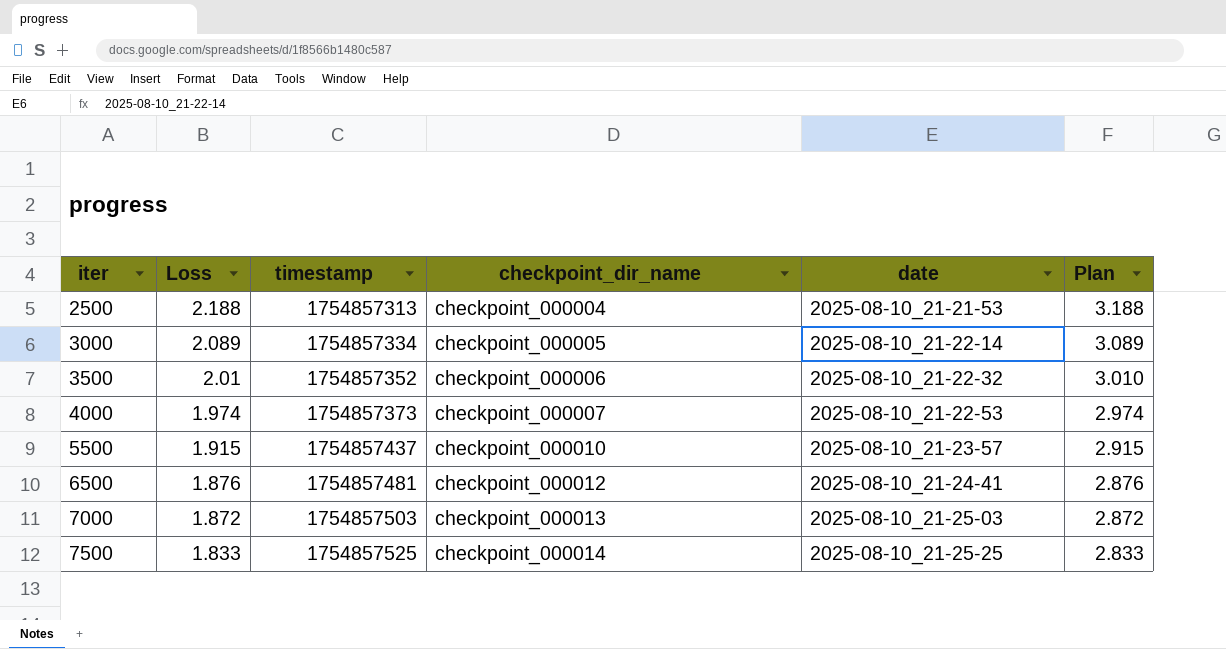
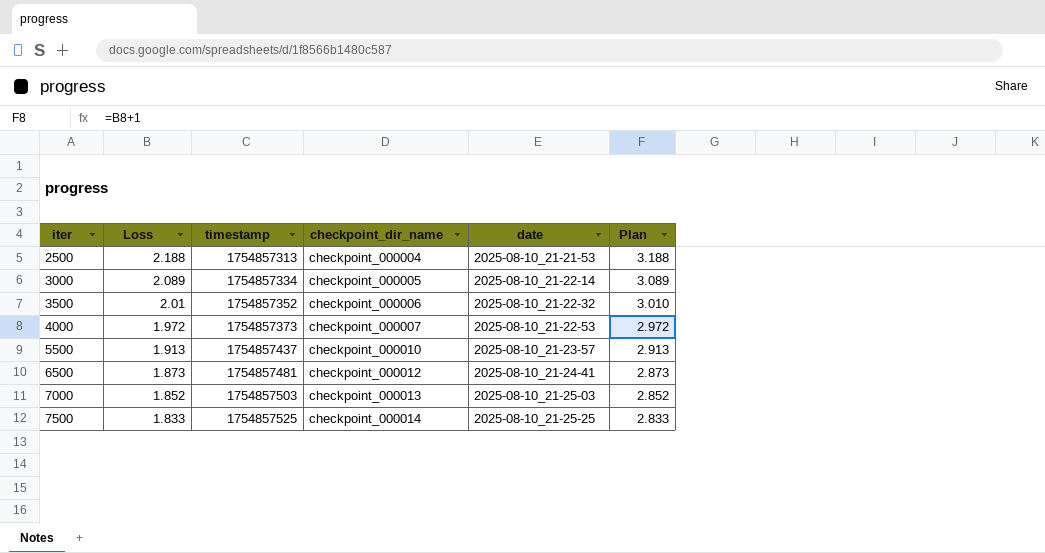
4000 | Loss: 1.974 -> 1.972
4000 | Plan: 2.974 -> 2.972
5500 | Loss: 1.915 -> 1.913
5500 | Plan: 2.915 -> 2.913
6500 | Loss: 1.876 -> 1.873
6500 | Plan: 2.876 -> 2.873
7000 | Loss: 1.872 -> 1.852
7000 | Plan: 2.872 -> 2.852

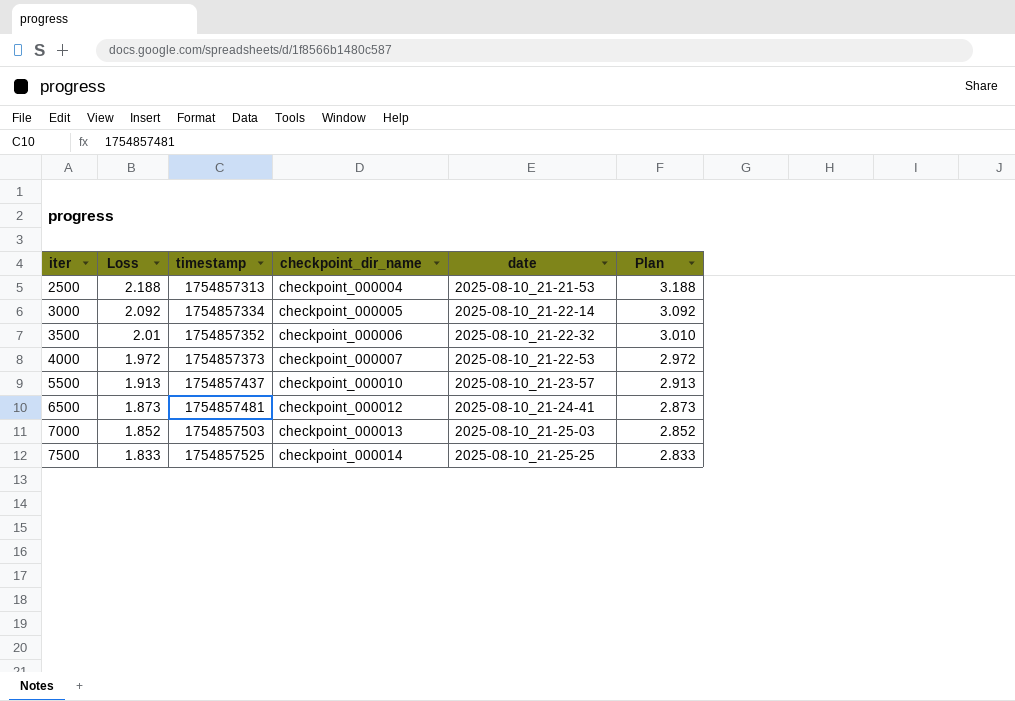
3000 | Loss: 2.089 -> 2.092
3000 | Plan: 3.089 -> 3.092

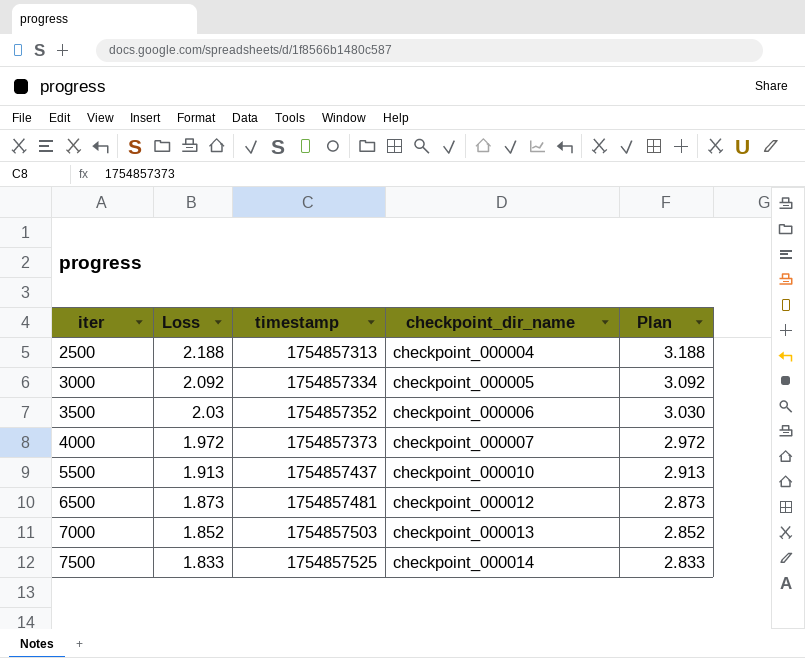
column date | position: 5 -> none
3500 | Loss: 2.01 -> 2.03
3500 | Plan: 3.010 -> 3.030

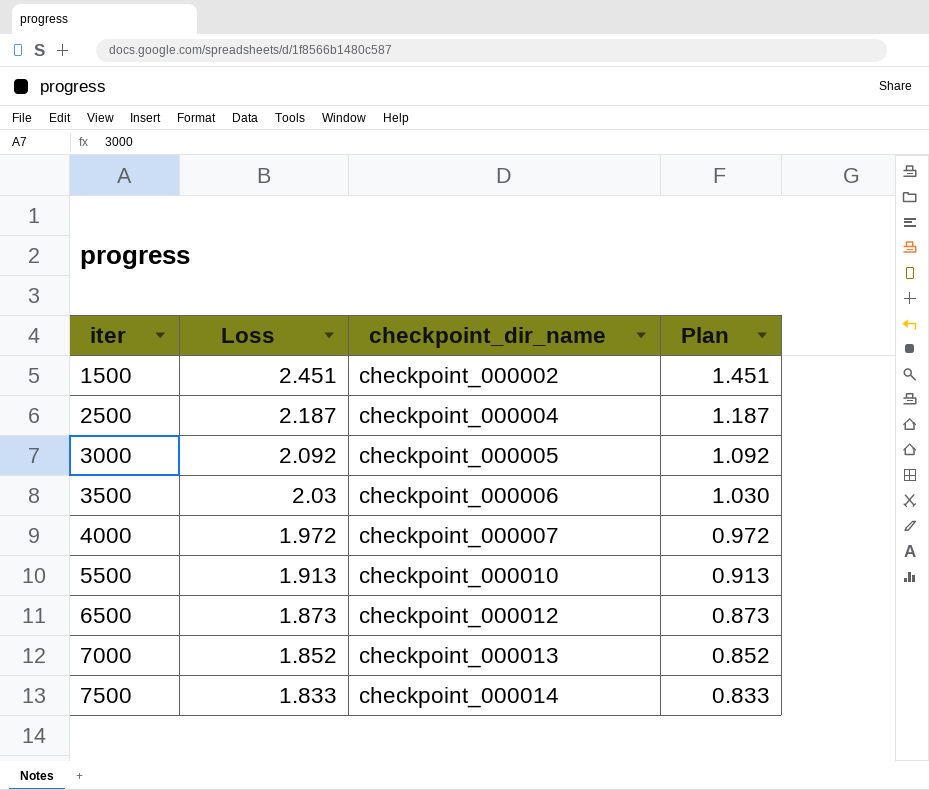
column timestamp | position: 3 -> none
column Plan | formula: [Loss] + 1 -> [Loss] - 1
row 1500: none -> 2.451 | checkpoint_000002 | 1.451
2500 | Loss: 2.188 -> 2.187

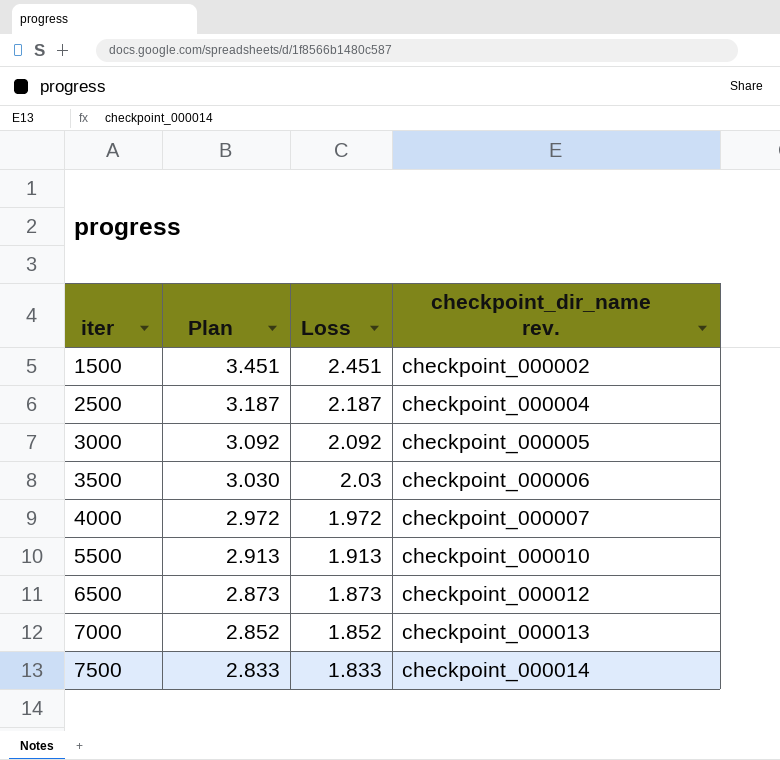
column Plan | formula: [Loss] - 1 -> [Loss] + 1
column Plan | position: 4 -> 2
column name: checkpoint_dir_name -> checkpoint_dir_name rev.

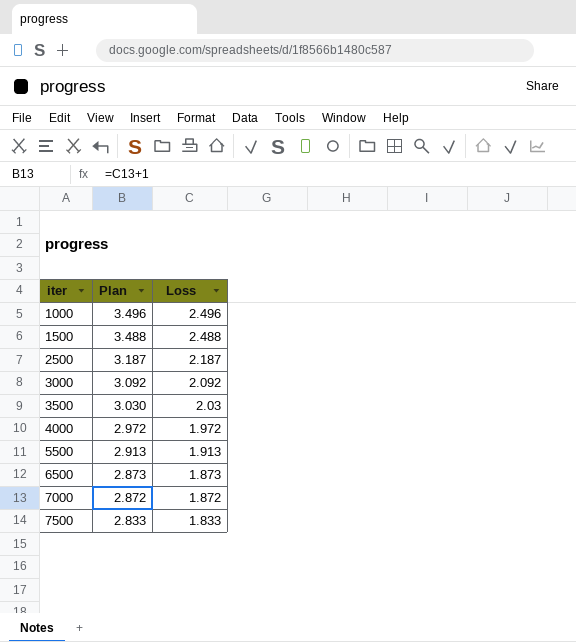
column checkpoint_dir_name rev. | position: 4 -> none
row 1000: none -> 3.496 | 2.496
1500 | Plan: 3.451 -> 3.488
1500 | Loss: 2.451 -> 2.488
7000 | Plan: 2.852 -> 2.872
7000 | Loss: 1.852 -> 1.872

